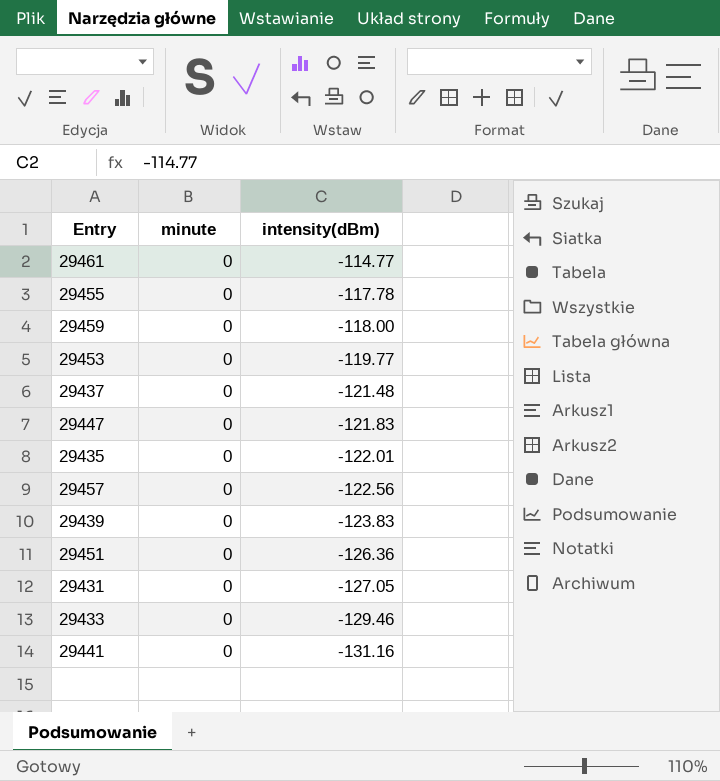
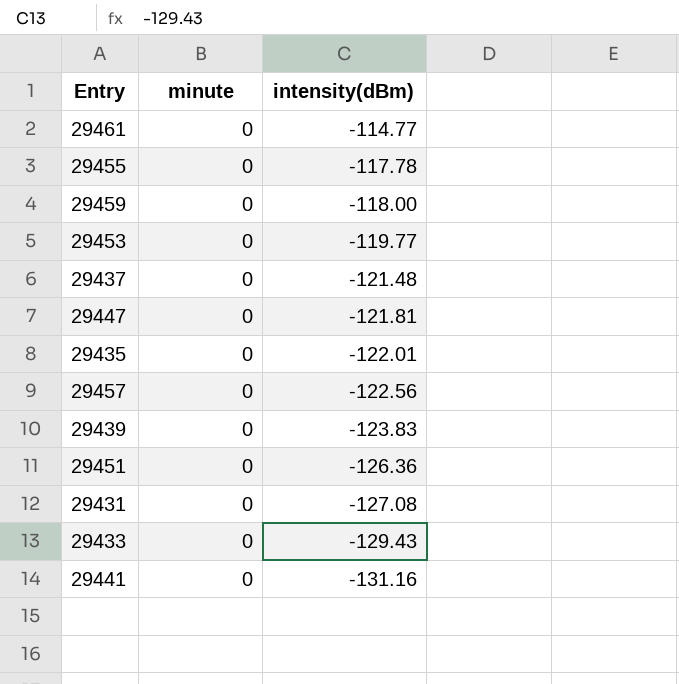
29447 | intensity(dBm): -121.83 -> -121.81
29431 | intensity(dBm): -127.05 -> -127.08
29433 | intensity(dBm): -129.46 -> -129.43

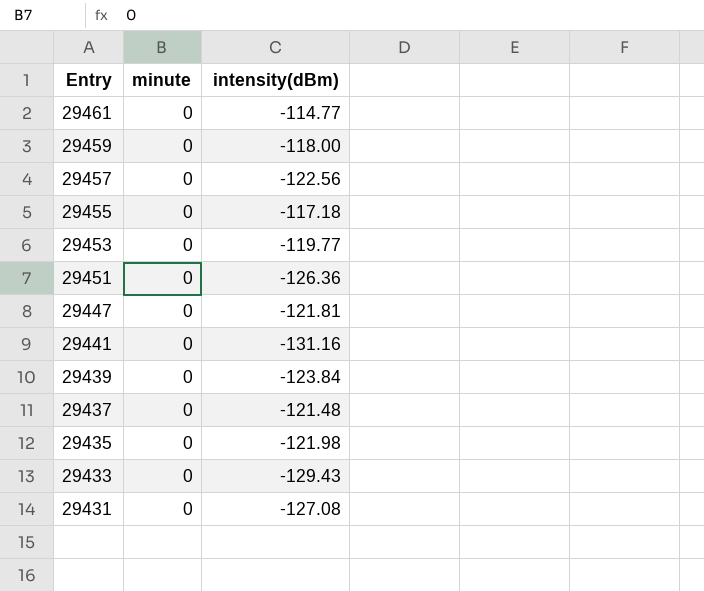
row order: intensity(dBm) descending -> Entry descending
29455 | intensity(dBm): -117.78 -> -117.18
29439 | intensity(dBm): -123.83 -> -123.84
29435 | intensity(dBm): -122.01 -> -121.98

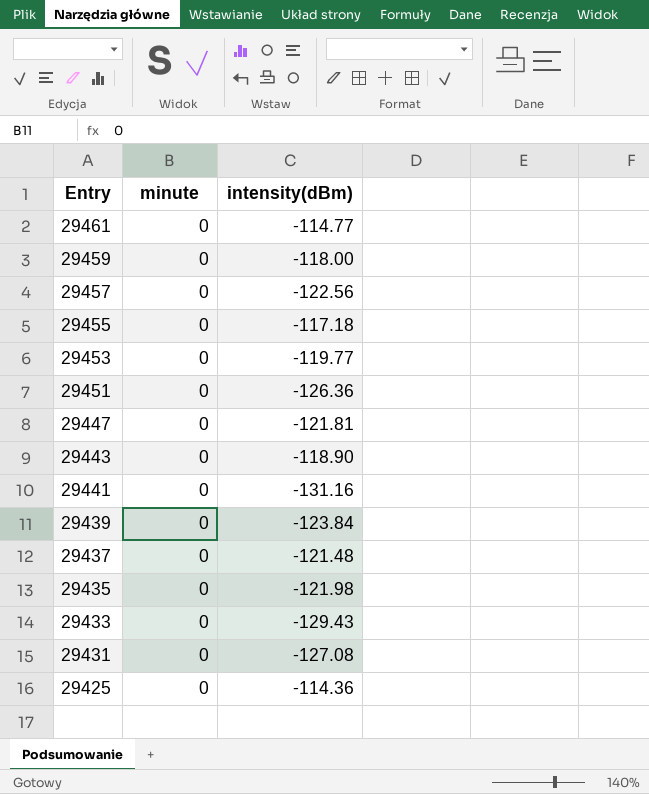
row 29443: none -> 0 | -118.90
row 29425: none -> 0 | -114.36

